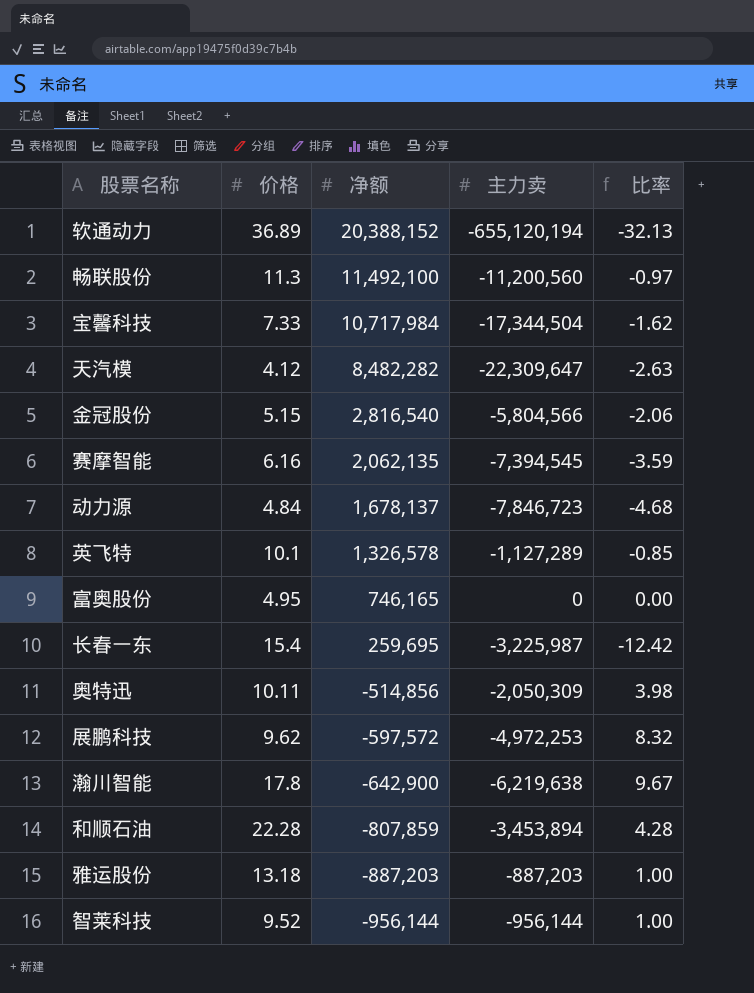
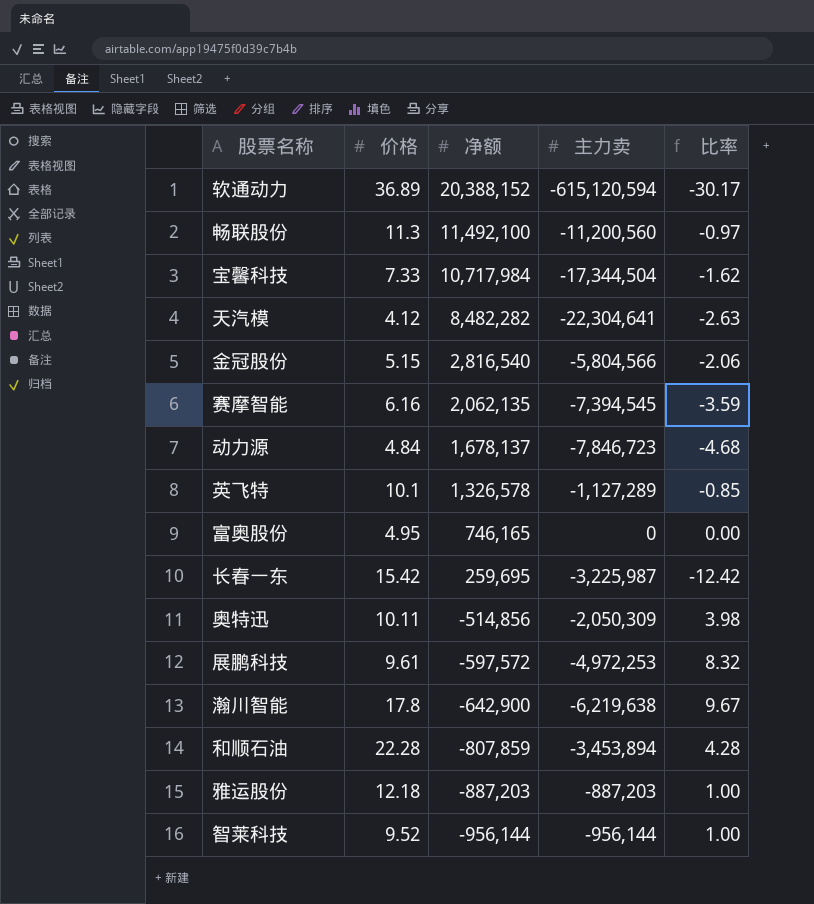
软通动力 | 主力卖: -655,120,194 -> -615,120,594
软通动力 | 比率: -32.13 -> -30.17
天汽模 | 主力卖: -22,309,647 -> -22,304,641
长春一东 | 价格: 15.4 -> 15.42
展鹏科技 | 价格: 9.62 -> 9.61
雅运股份 | 价格: 13.18 -> 12.18

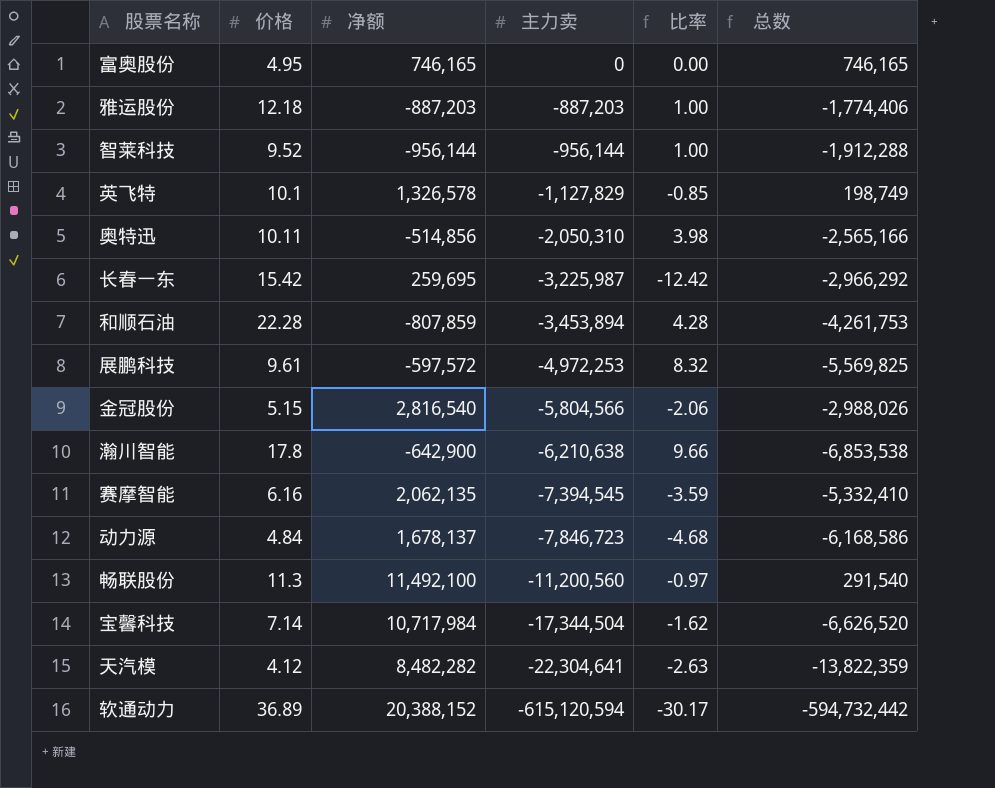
row order: 净额 descending -> 主力卖 descending
column 总数 | formula: none -> [净额] + [主力卖]
英飞特 | 主力卖: -1,127,289 -> -1,127,829
奥特迅 | 主力卖: -2,050,309 -> -2,050,310
瀚川智能 | 主力卖: -6,219,638 -> -6,210,638
瀚川智能 | 比率: 9.67 -> 9.66
宝馨科技 | 价格: 7.33 -> 7.14

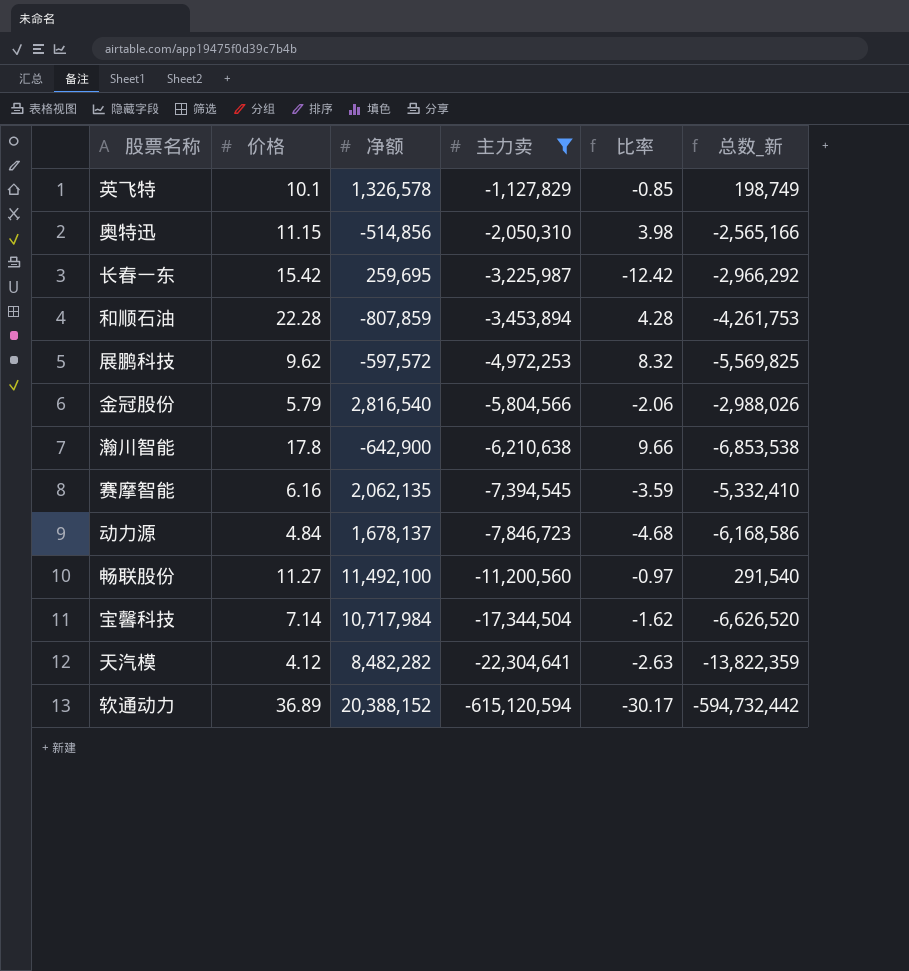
filter: none -> 主力卖 <= -1,127,829
column name: 总数 -> 总数_新
奥特迅 | 价格: 10.11 -> 11.15
展鹏科技 | 价格: 9.61 -> 9.62
金冠股份 | 价格: 5.15 -> 5.79
畅联股份 | 价格: 11.3 -> 11.27

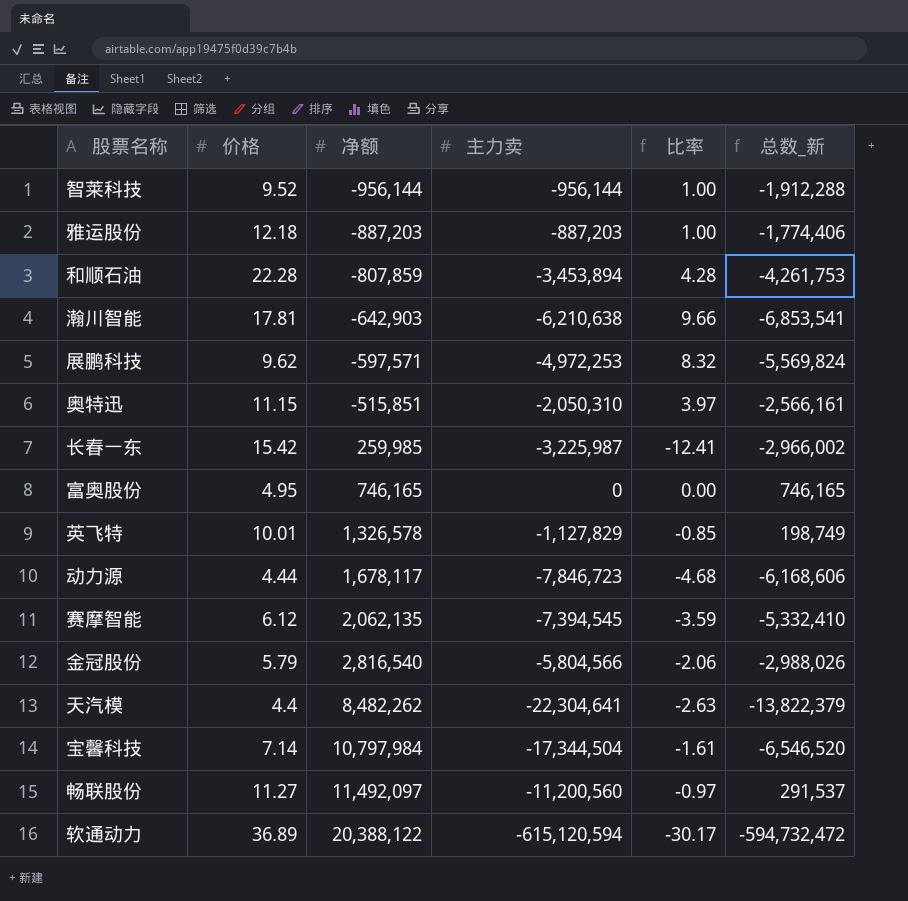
filter: 主力卖 <= -1,127,829 -> none
row order: 主力卖 descending -> 净额 ascending
瀚川智能 | 价格: 17.8 -> 17.81
瀚川智能 | 净额: -642,900 -> -642,903
瀚川智能 | 总数_新: -6,853,538 -> -6,853,541
展鹏科技 | 净额: -597,572 -> -597,571
展鹏科技 | 总数_新: -5,569,825 -> -5,569,824
奥特迅 | 净额: -514,856 -> -515,851
奥特迅 | 比率: 3.98 -> 3.97
奥特迅 | 总数_新: -2,565,166 -> -2,566,161
长春一东 | 净额: 259,695 -> 259,985
长春一东 | 比率: -12.42 -> -12.41
长春一东 | 总数_新: -2,966,292 -> -2,966,002
英飞特 | 价格: 10.1 -> 10.01
动力源 | 价格: 4.84 -> 4.44
动力源 | 净额: 1,678,137 -> 1,678,117
动力源 | 总数_新: -6,168,586 -> -6,168,606
赛摩智能 | 价格: 6.16 -> 6.12
天汽模 | 价格: 4.12 -> 4.4
天汽模 | 净额: 8,482,282 -> 8,482,262
天汽模 | 总数_新: -13,822,359 -> -13,822,379
宝馨科技 | 净额: 10,717,984 -> 10,797,984
宝馨科技 | 比率: -1.62 -> -1.61
宝馨科技 | 总数_新: -6,626,520 -> -6,546,520
畅联股份 | 净额: 11,492,100 -> 11,492,097
畅联股份 | 总数_新: 291,540 -> 291,537
软通动力 | 净额: 20,388,152 -> 20,388,122
软通动力 | 总数_新: -594,732,442 -> -594,732,472

